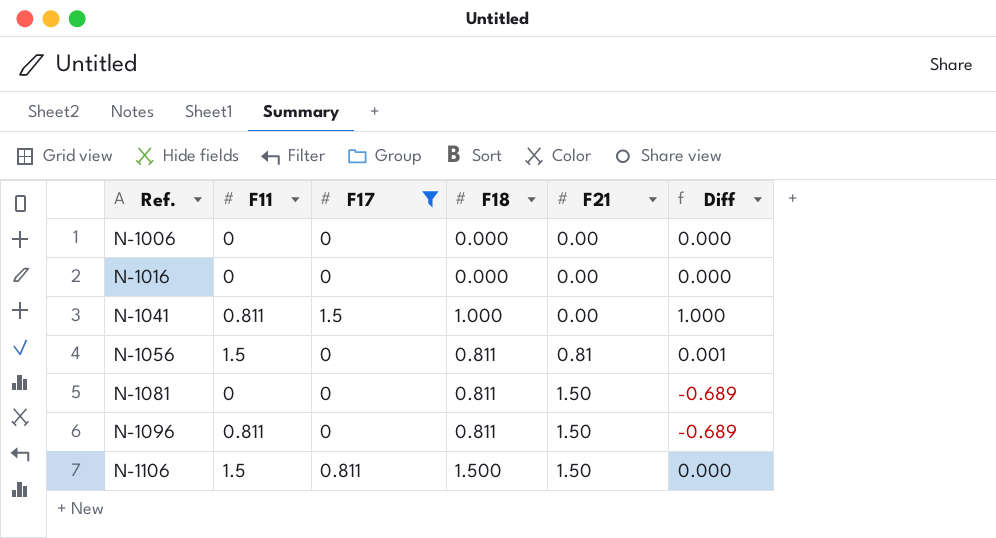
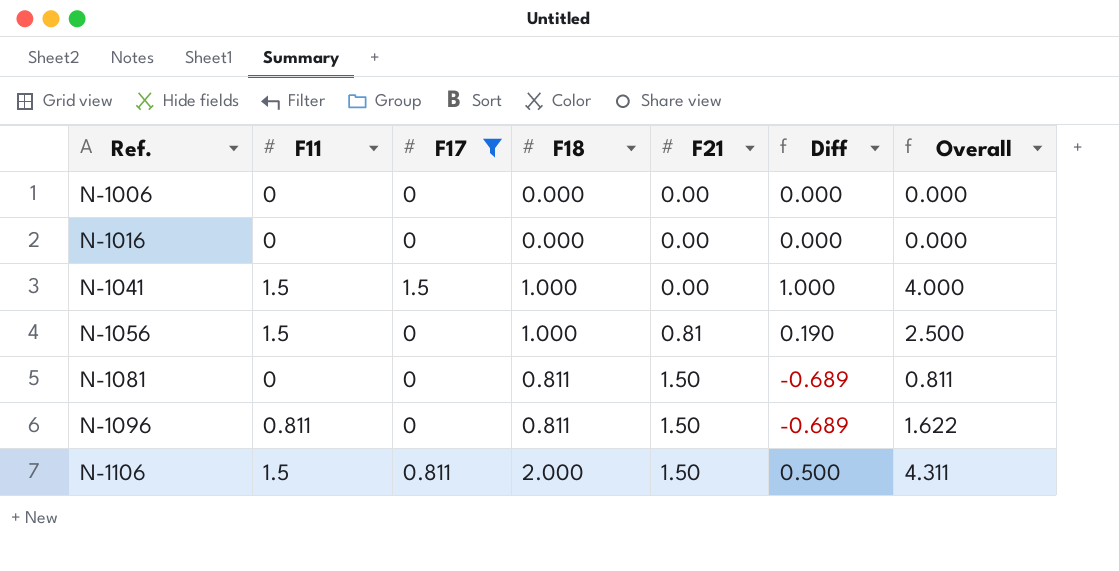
column Overall | formula: none -> [F11] + [F17] + [F18]
N-1041 | F11: 0.811 -> 1.5
N-1056 | F18: 0.811 -> 1.000
N-1056 | Diff: 0.001 -> 0.190
N-1106 | F18: 1.500 -> 2.000
N-1106 | Diff: 0.000 -> 0.500

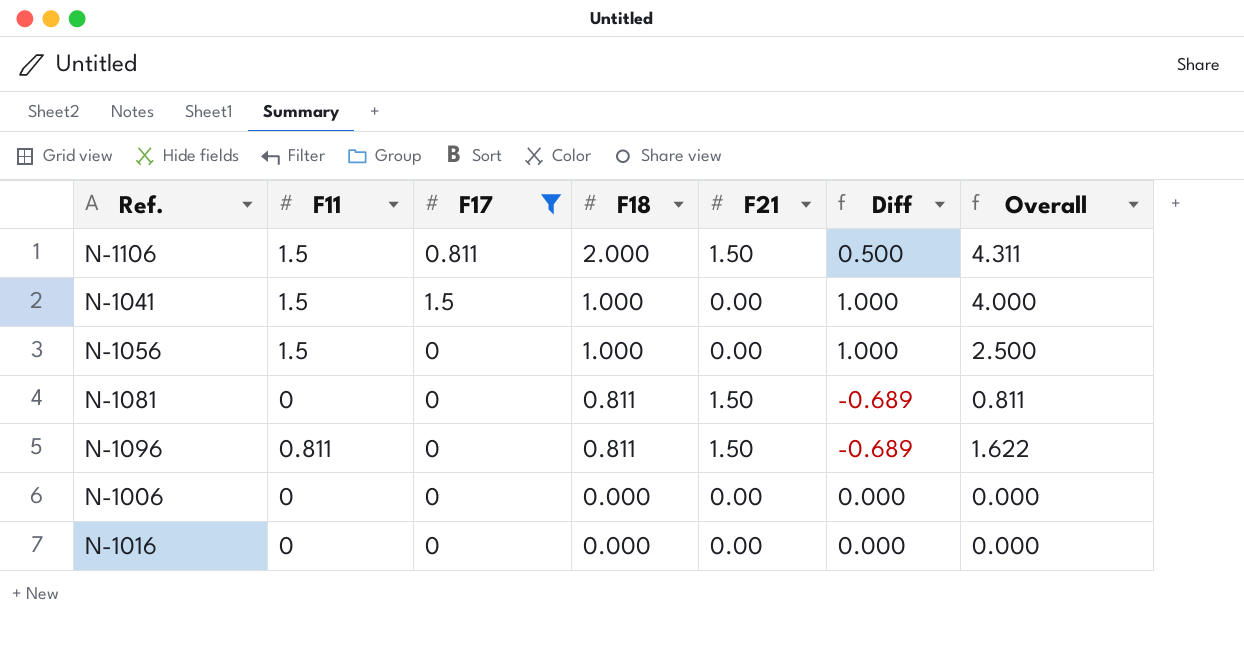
row order: Ref. ascending -> F18 descending
N-1056 | F21: 0.81 -> 0.00
N-1056 | Diff: 0.190 -> 1.000

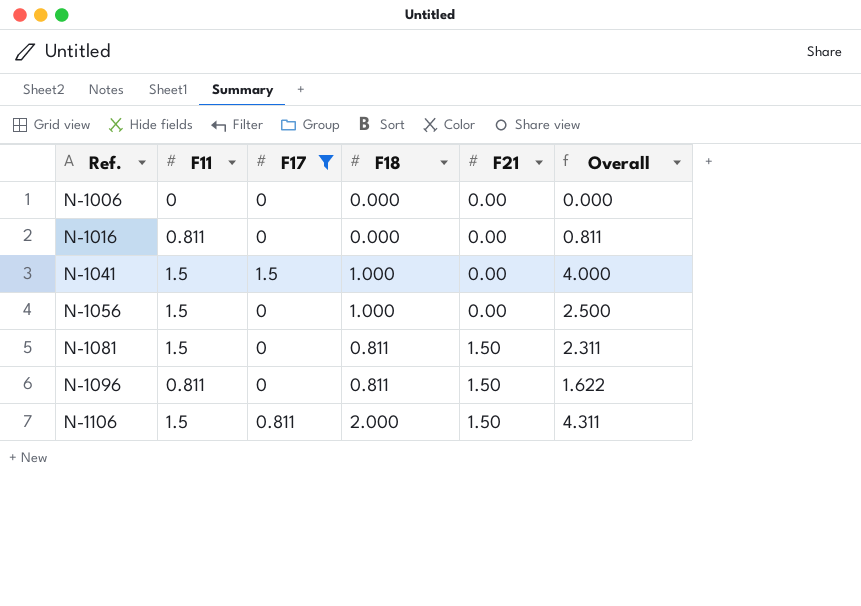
row order: F18 descending -> Ref. ascending
column Diff | formula: [F18] - [F21] -> none
N-1016 | F11: 0 -> 0.811
N-1016 | Overall: 0.000 -> 0.811
N-1081 | F11: 0 -> 1.5
N-1081 | Overall: 0.811 -> 2.311

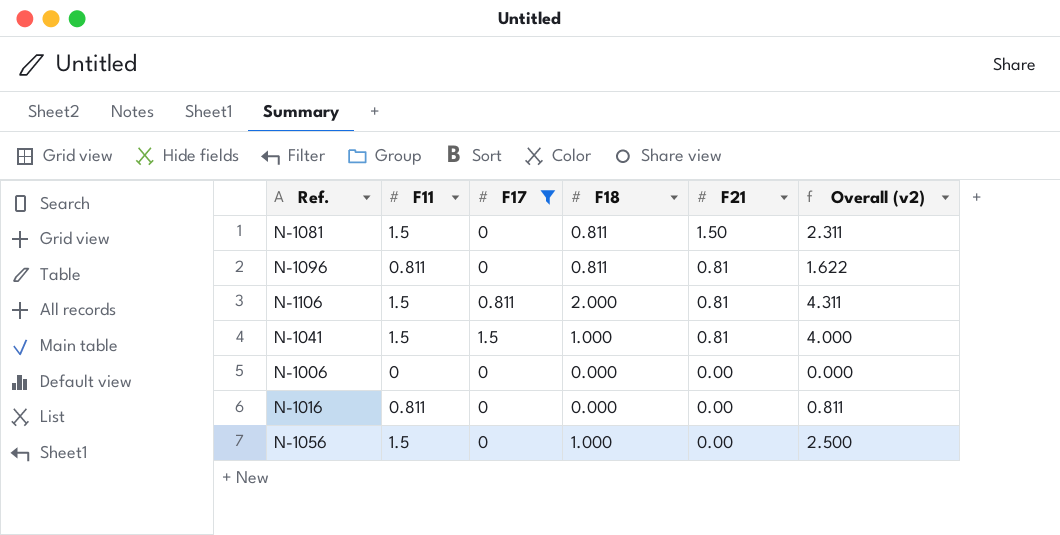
row order: Ref. ascending -> F21 descending
column name: Overall -> Overall (v2)
N-1096 | F21: 1.50 -> 0.81
N-1106 | F21: 1.50 -> 0.81
N-1041 | F21: 0.00 -> 0.81

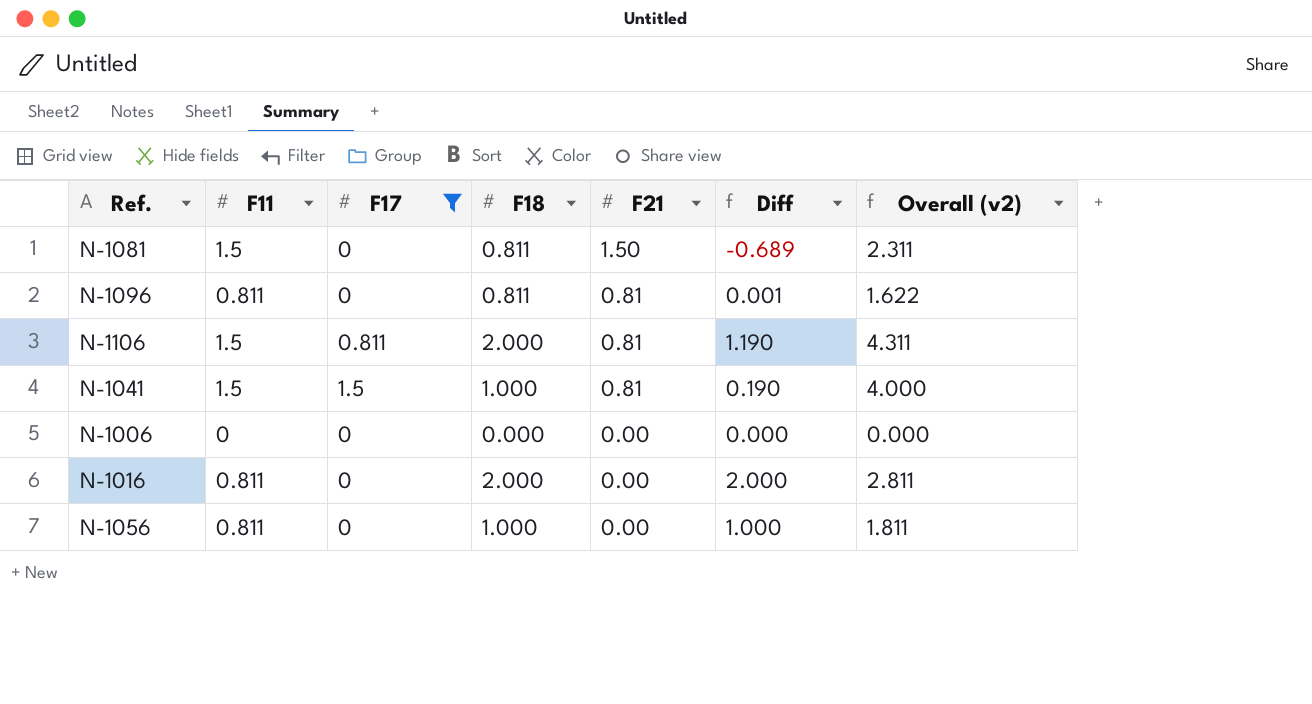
column Diff | formula: none -> [F18] - [F21]
N-1016 | F18: 0.000 -> 2.000
N-1016 | Overall (v2): 0.811 -> 2.811
N-1056 | F11: 1.5 -> 0.811
N-1056 | Overall (v2): 2.500 -> 1.811

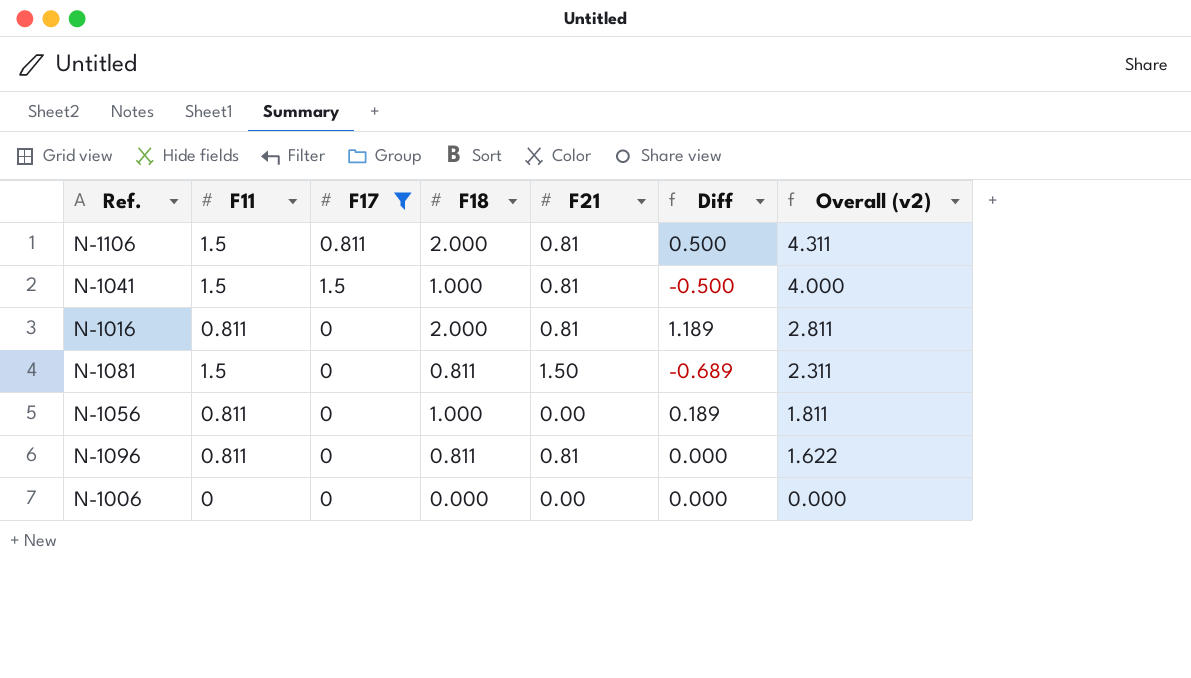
row order: F21 descending -> Overall (v2) descending
column Diff | formula: [F18] - [F21] -> [F18] - [F11]
N-1016 | F21: 0.00 -> 0.81

